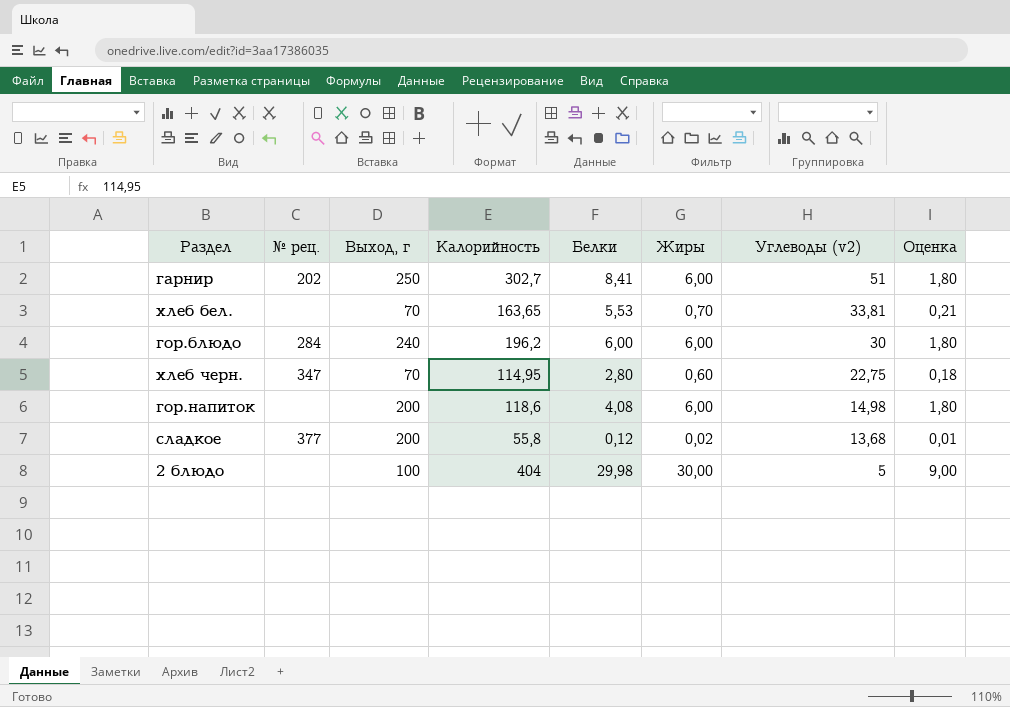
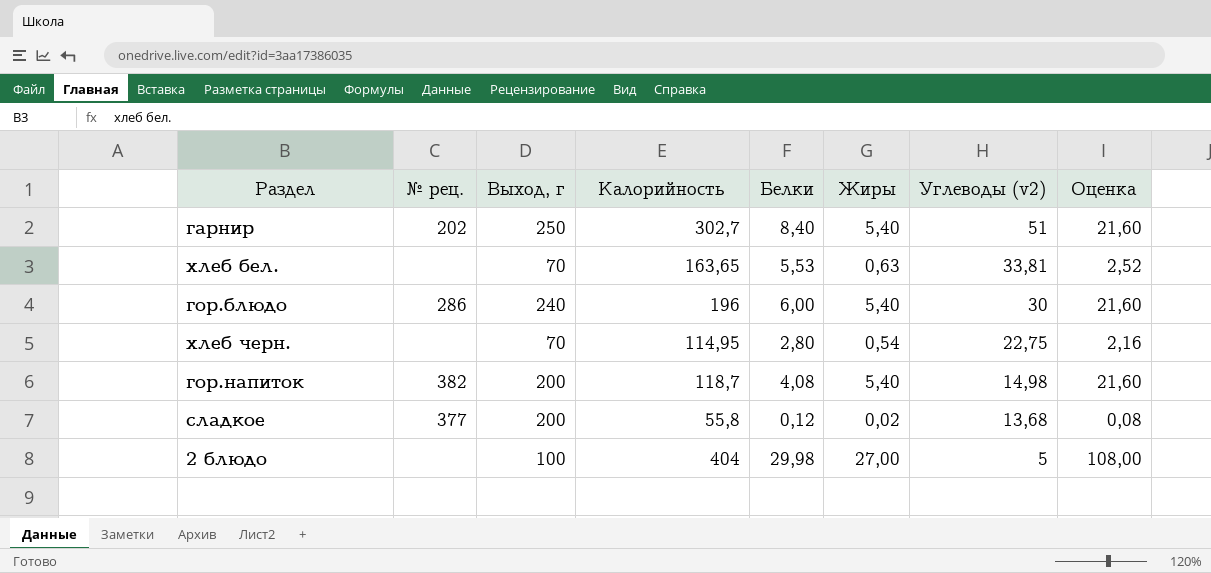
column Оценка | formula: [Жиры] * 0,3 -> [Жиры] * 4
гарнир | Белки: 8,41 -> 8,40
гарнир | Жиры: 6,00 -> 5,40
хлеб бел. | Жиры: 0,70 -> 0,63
гор.блюдо | № рец.: 284 -> 286
гор.блюдо | Калорийность: 196,2 -> 196
гор.блюдо | Жиры: 6,00 -> 5,40
хлеб черн. | № рец.: 347 -> none
хлеб черн. | Жиры: 0,60 -> 0,54
гор.напиток | № рец.: none -> 382
гор.напиток | Калорийность: 118,6 -> 118,7
гор.напиток | Жиры: 6,00 -> 5,40
2 блюдо | Жиры: 30,00 -> 27,00

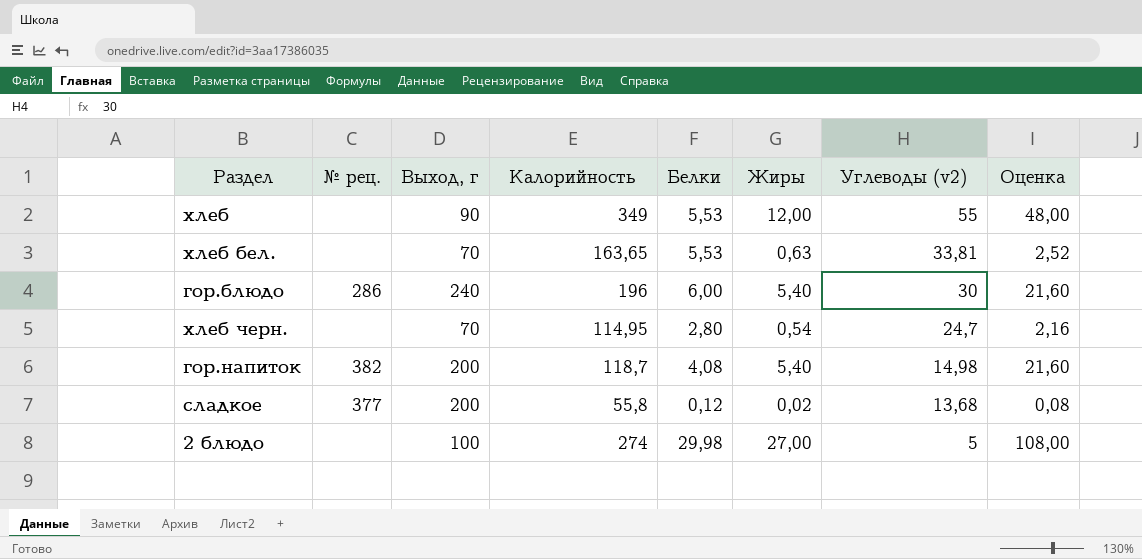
row гарнир: 202 | 250 | 302,7 | 8,40 | 5,40 | 51 | 21,60 -> none
row хлеб: none -> none | 90 | 349 | 5,53 | 12,00 | 55 | 48,00
хлеб черн. | Углеводы (v2): 22,75 -> 24,7
2 блюдо | Калорийность: 404 -> 274

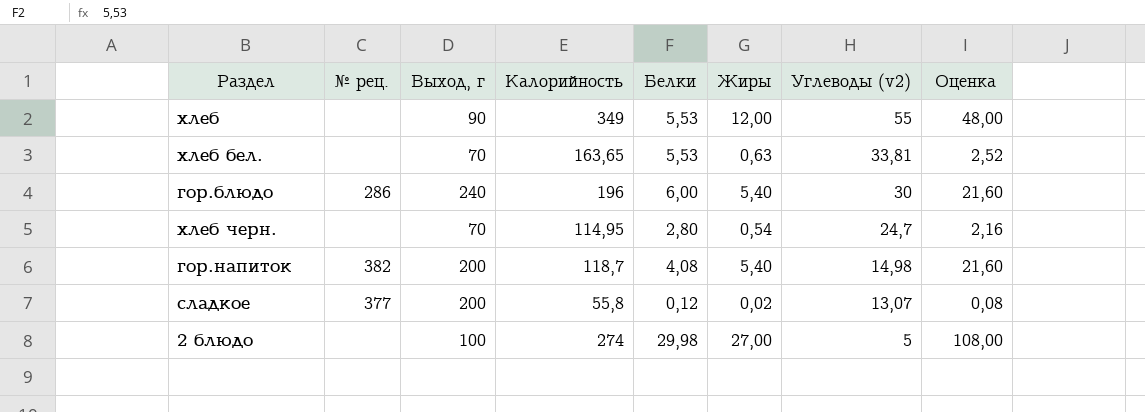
сладкое | Углеводы (v2): 13,68 -> 13,07

